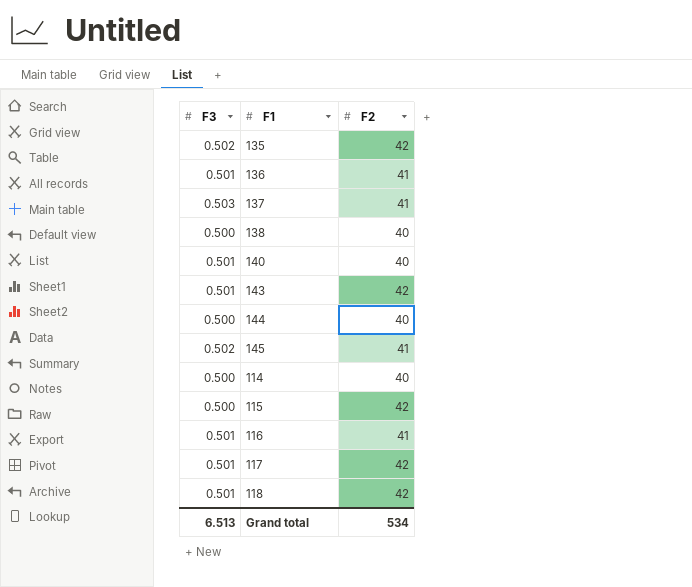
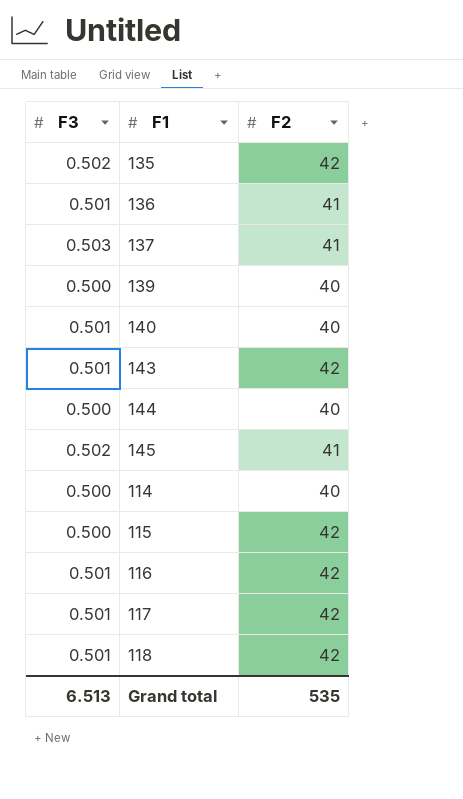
row 138: 0.500 | 40 -> none
row 139: none -> 0.500 | 40
116 | F2: 41 -> 42
Grand total | F2: 534 -> 535

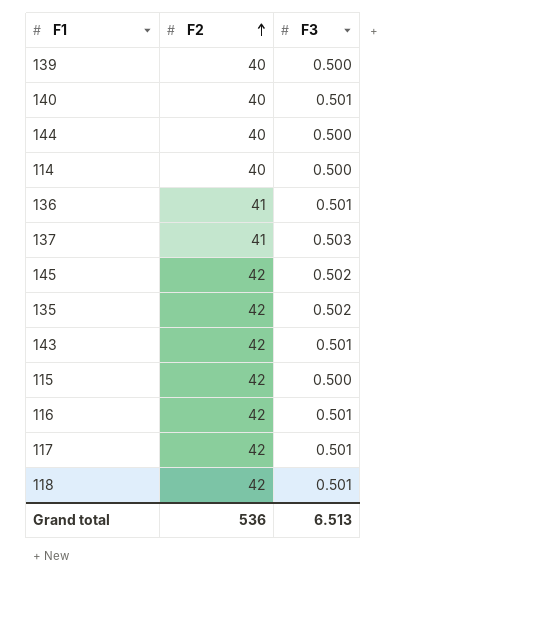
row order: none -> F2 ascending
column F3 | position: 1 -> 3
145 | F2: 41 -> 42
Grand total | F2: 535 -> 536

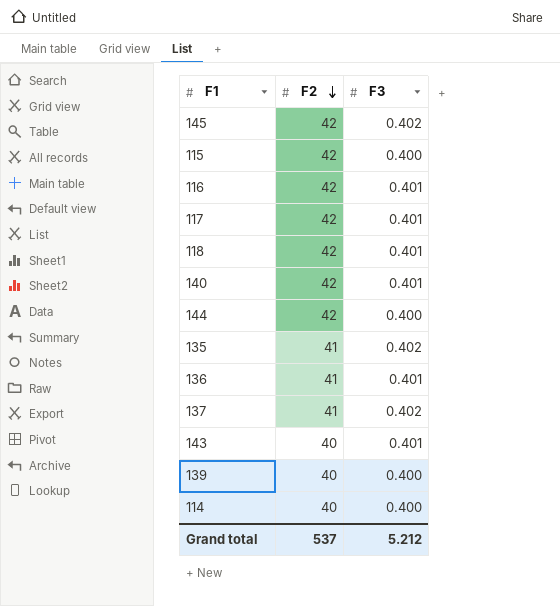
row order: F2 ascending -> F2 descending
145 | F3: 0.502 -> 0.402
115 | F3: 0.500 -> 0.400
116 | F3: 0.501 -> 0.401
117 | F3: 0.501 -> 0.401
118 | F3: 0.501 -> 0.401
140 | F2: 40 -> 42
140 | F3: 0.501 -> 0.401
144 | F2: 40 -> 42
144 | F3: 0.500 -> 0.400
135 | F2: 42 -> 41
135 | F3: 0.502 -> 0.402
136 | F3: 0.501 -> 0.401
137 | F3: 0.503 -> 0.402
143 | F2: 42 -> 40
143 | F3: 0.501 -> 0.401
139 | F3: 0.500 -> 0.400
114 | F3: 0.500 -> 0.400
Grand total | F2: 536 -> 537
Grand total | F3: 6.513 -> 5.212

